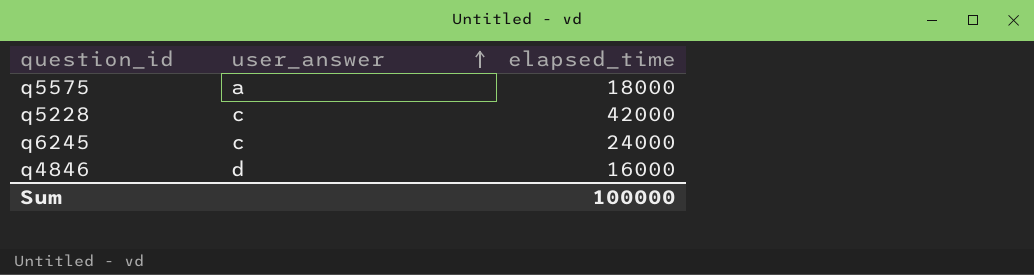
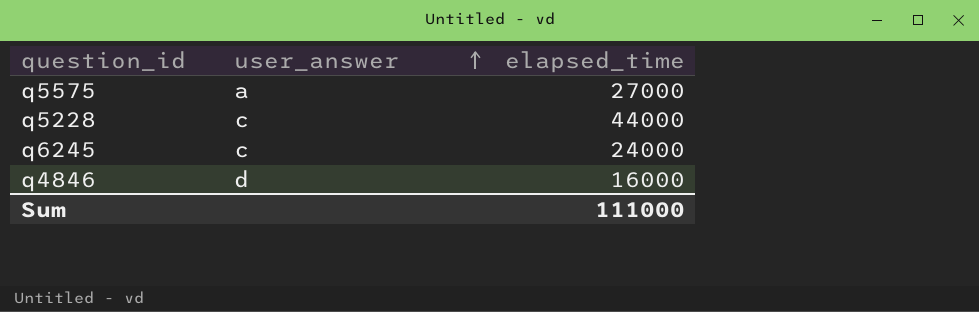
q5575 | elapsed_time: 18000 -> 27000
q5228 | elapsed_time: 42000 -> 44000
Sum | elapsed_time: 100000 -> 111000

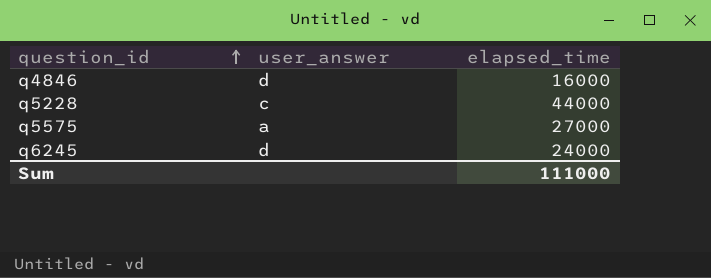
row order: user_answer ascending -> question_id ascending
q6245 | user_answer: c -> d

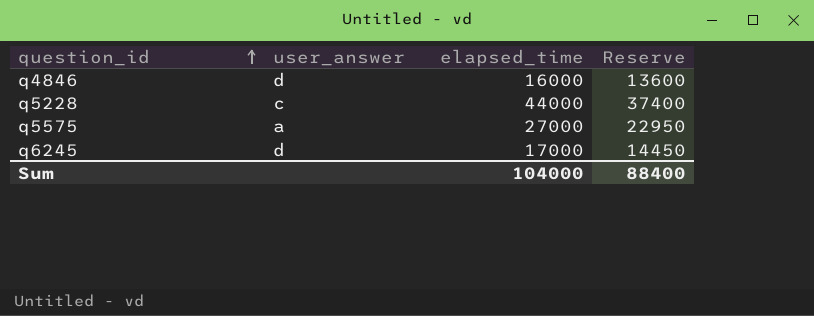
column Reserve | formula: none -> [elapsed_time] * 0.85
q6245 | elapsed_time: 24000 -> 17000
Sum | elapsed_time: 111000 -> 104000

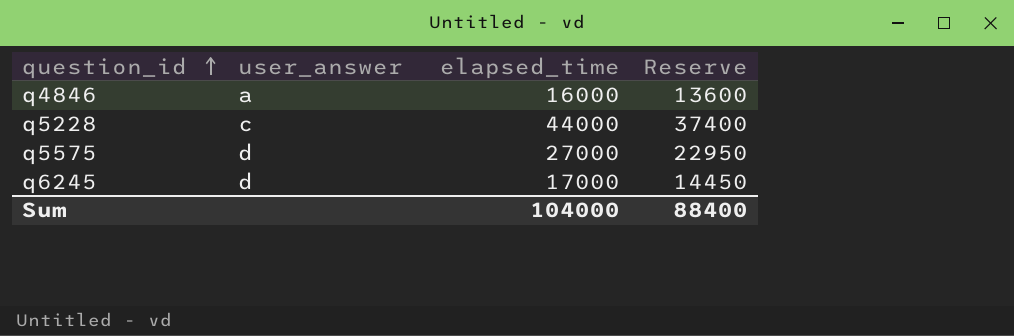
q4846 | user_answer: d -> a
q5575 | user_answer: a -> d

